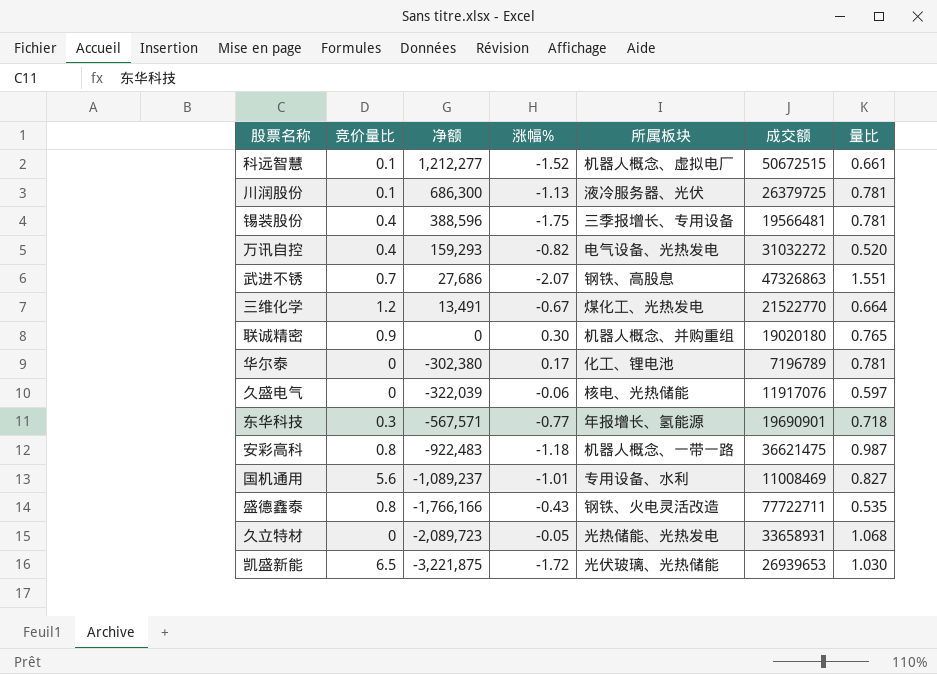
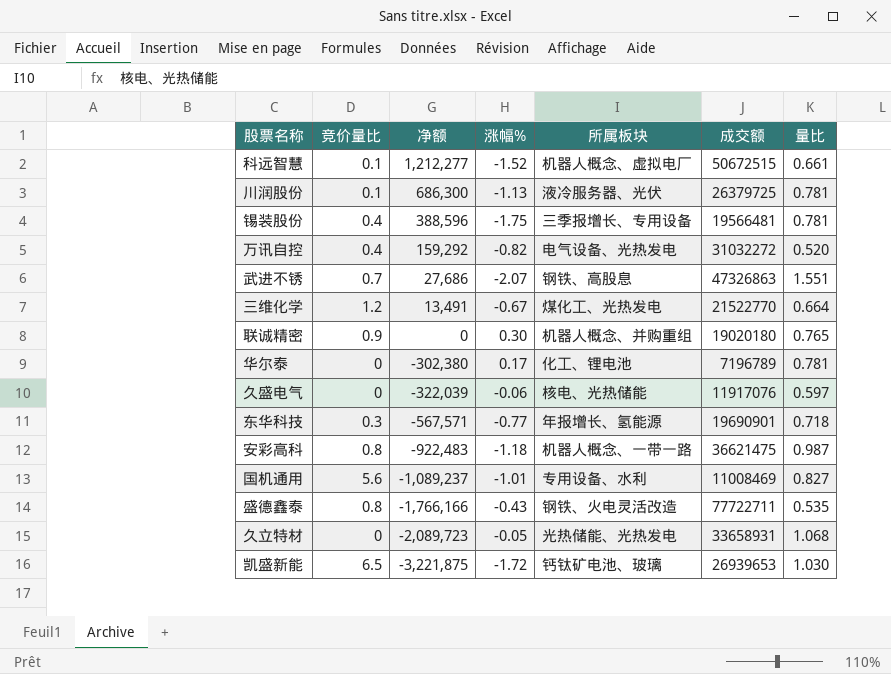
万讯自控 | 净额: 159,293 -> 159,292
凯盛新能 | 所属板块: 光伏玻璃、光热储能 -> 钙钛矿电池、玻璃

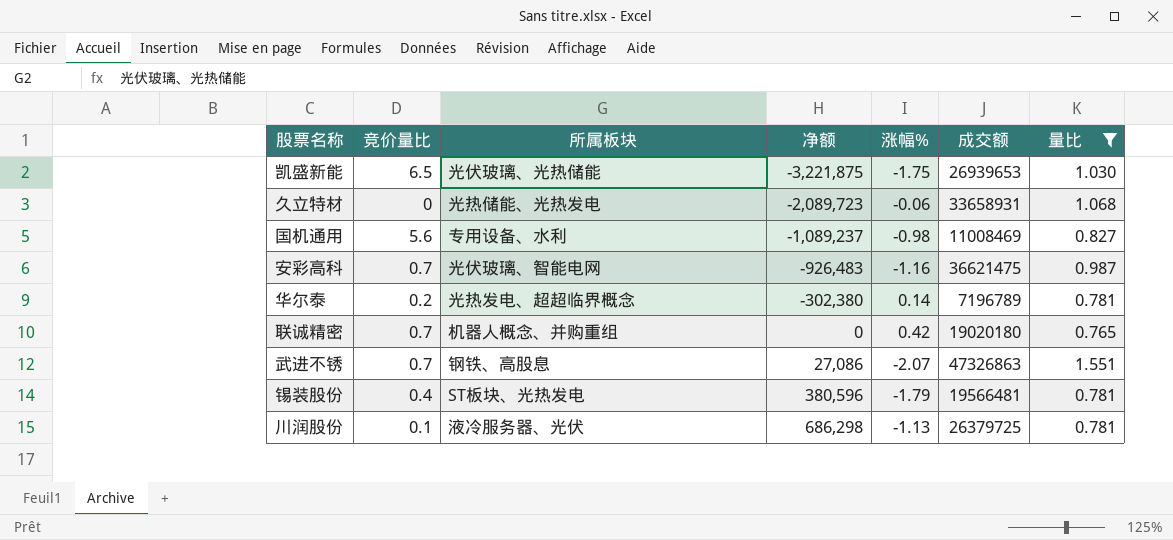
filter: none -> 量比 >= 0.765
row order: 净额 descending -> 净额 ascending
column 所属板块 | position: 5 -> 3
凯盛新能 | 所属板块: 钙钛矿电池、玻璃 -> 光伏玻璃、光热储能
凯盛新能 | 涨幅%: -1.72 -> -1.75
久立特材 | 涨幅%: -0.05 -> -0.06
国机通用 | 涨幅%: -1.01 -> -0.98
安彩高科 | 竞价量比: 0.8 -> 0.7
安彩高科 | 所属板块: 机器人概念、一带一路 -> 光伏玻璃、智能电网
安彩高科 | 净额: -922,483 -> -926,483
安彩高科 | 涨幅%: -1.18 -> -1.16
华尔泰 | 竞价量比: 0 -> 0.2
华尔泰 | 所属板块: 化工、锂电池 -> 光热发电、超超临界概念
华尔泰 | 涨幅%: 0.17 -> 0.14
联诚精密 | 竞价量比: 0.9 -> 0.7
联诚精密 | 涨幅%: 0.30 -> 0.42
武进不锈 | 净额: 27,686 -> 27,086
锡装股份 | 所属板块: 三季报增长、专用设备 -> ST板块、光热发电
锡装股份 | 净额: 388,596 -> 380,596
锡装股份 | 涨幅%: -1.75 -> -1.79
川润股份 | 净额: 686,300 -> 686,298

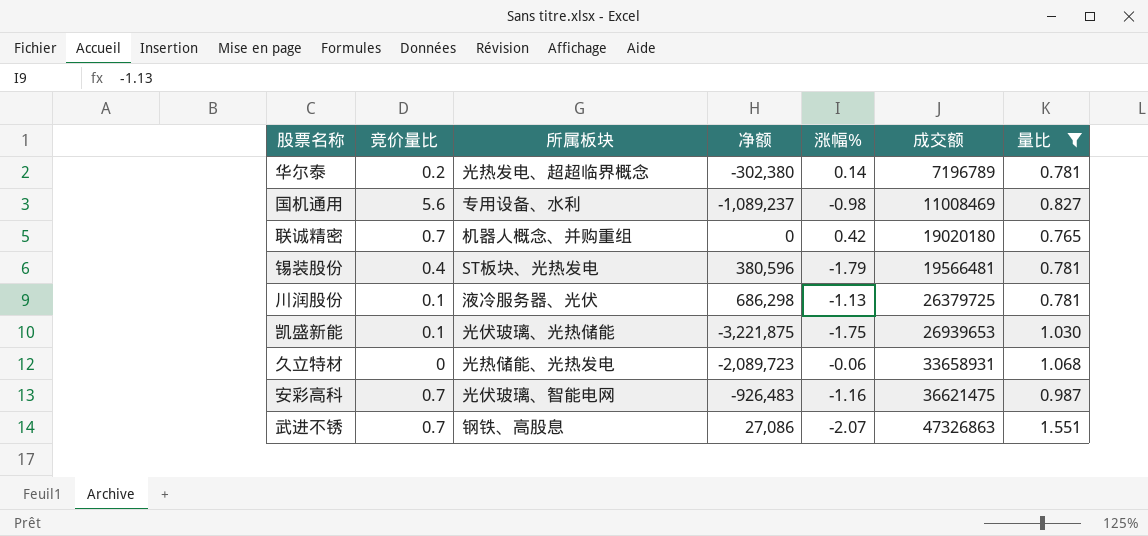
row order: 净额 ascending -> 成交额 ascending
凯盛新能 | 竞价量比: 6.5 -> 0.1

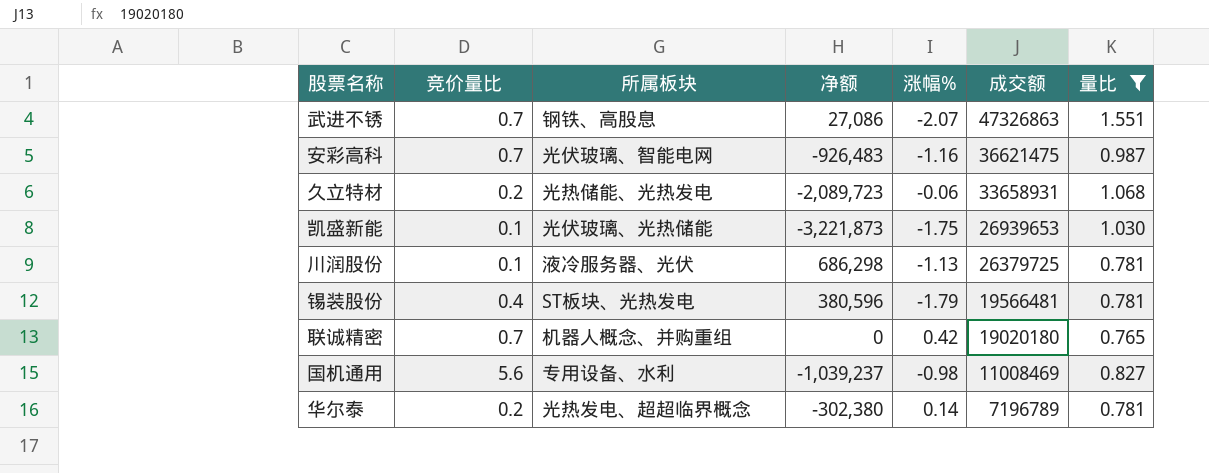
row order: 成交额 ascending -> 成交额 descending
久立特材 | 竞价量比: 0 -> 0.2
凯盛新能 | 净额: -3,221,875 -> -3,221,873
国机通用 | 净额: -1,089,237 -> -1,039,237

